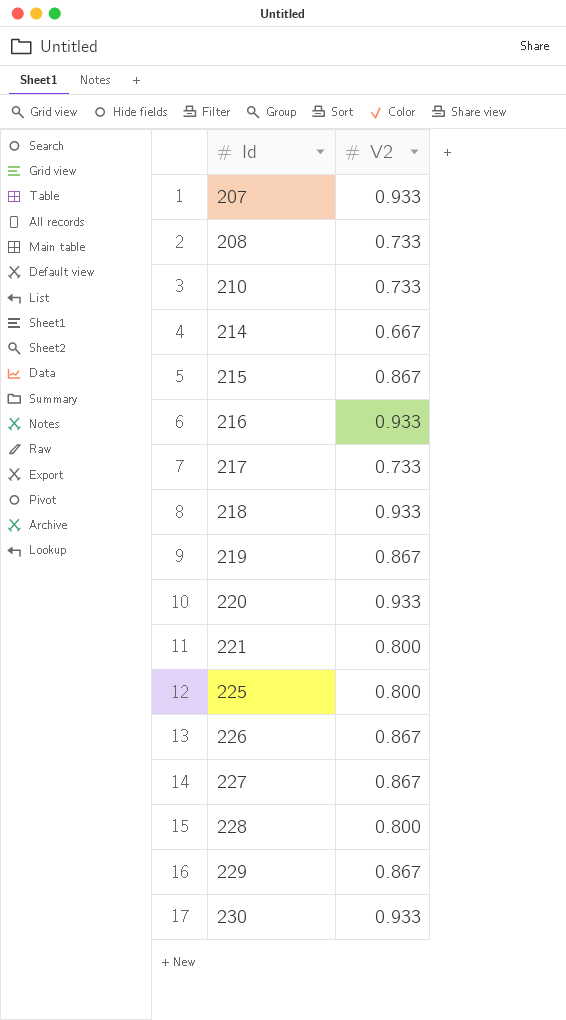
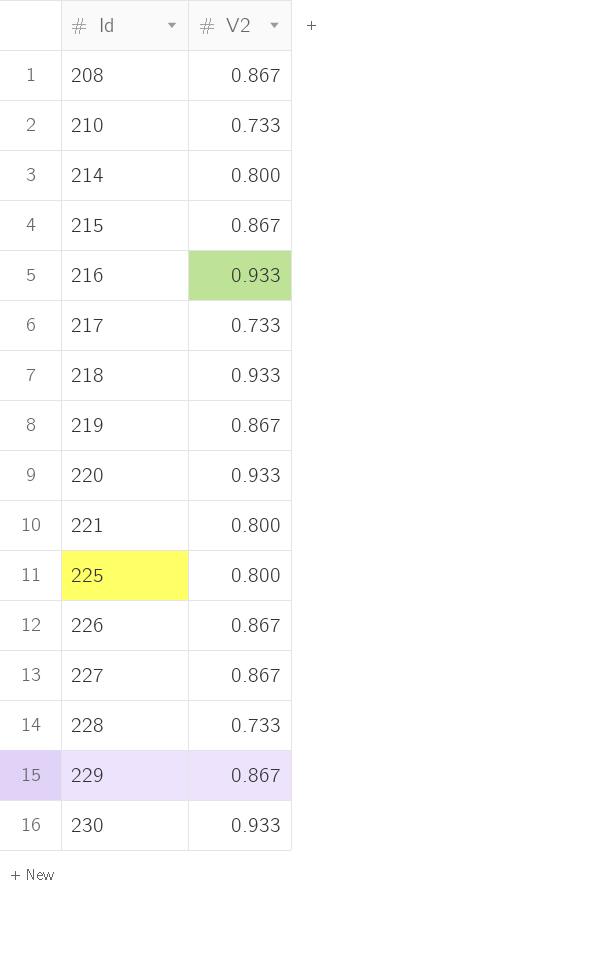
row 207: 0.933 -> none
208 | V2: 0.733 -> 0.867
214 | V2: 0.667 -> 0.800
228 | V2: 0.800 -> 0.733

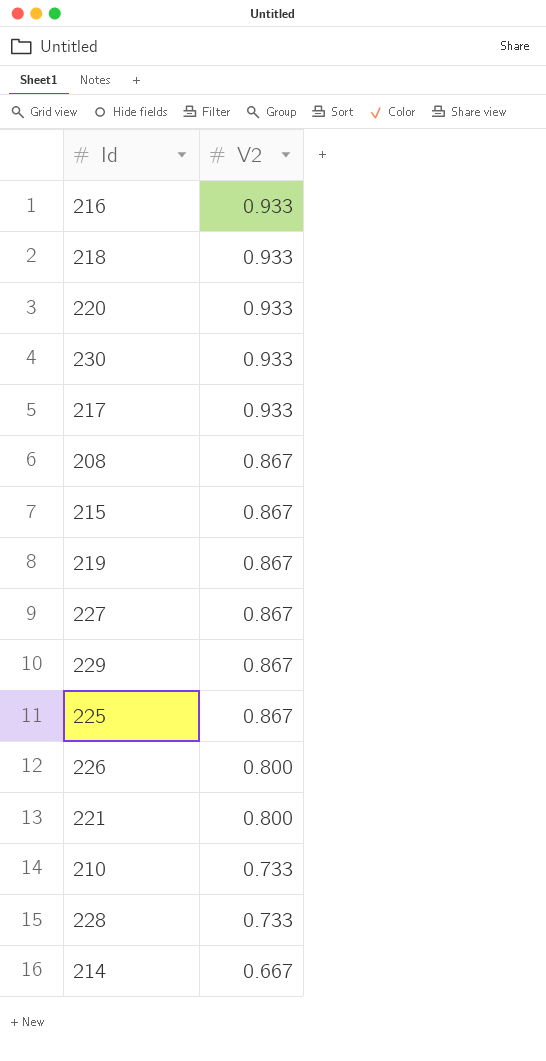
row order: Id ascending -> V2 descending
217 | V2: 0.733 -> 0.933
225 | V2: 0.800 -> 0.867
226 | V2: 0.867 -> 0.800
214 | V2: 0.800 -> 0.667

